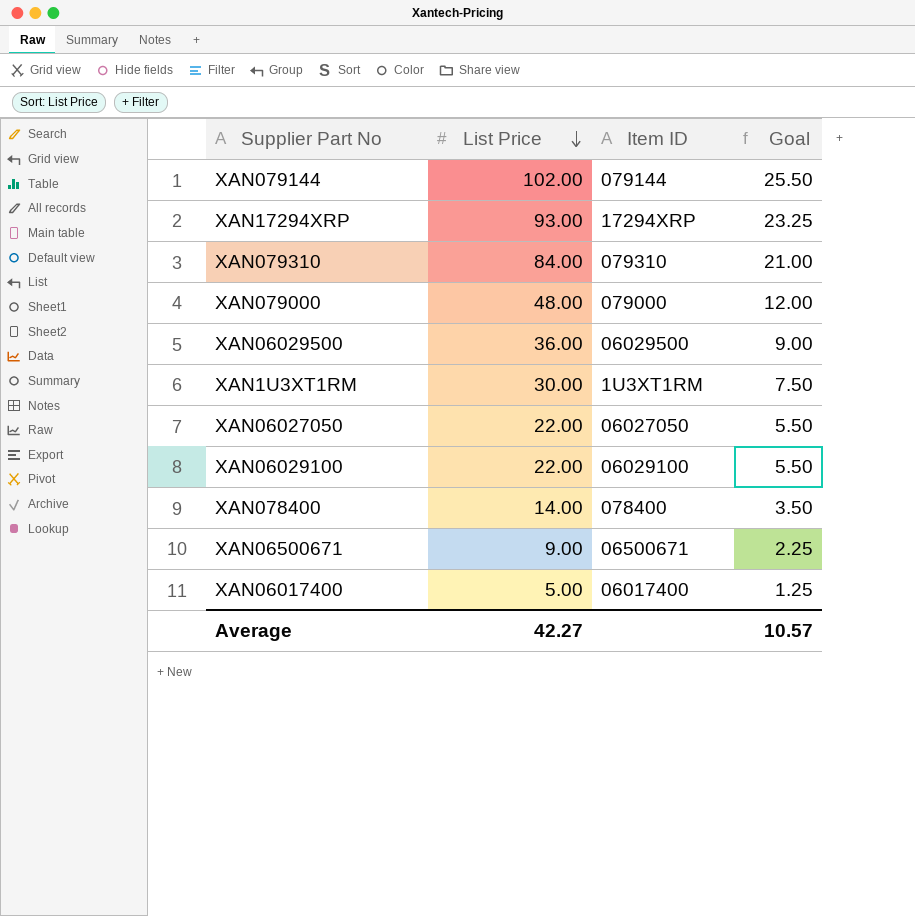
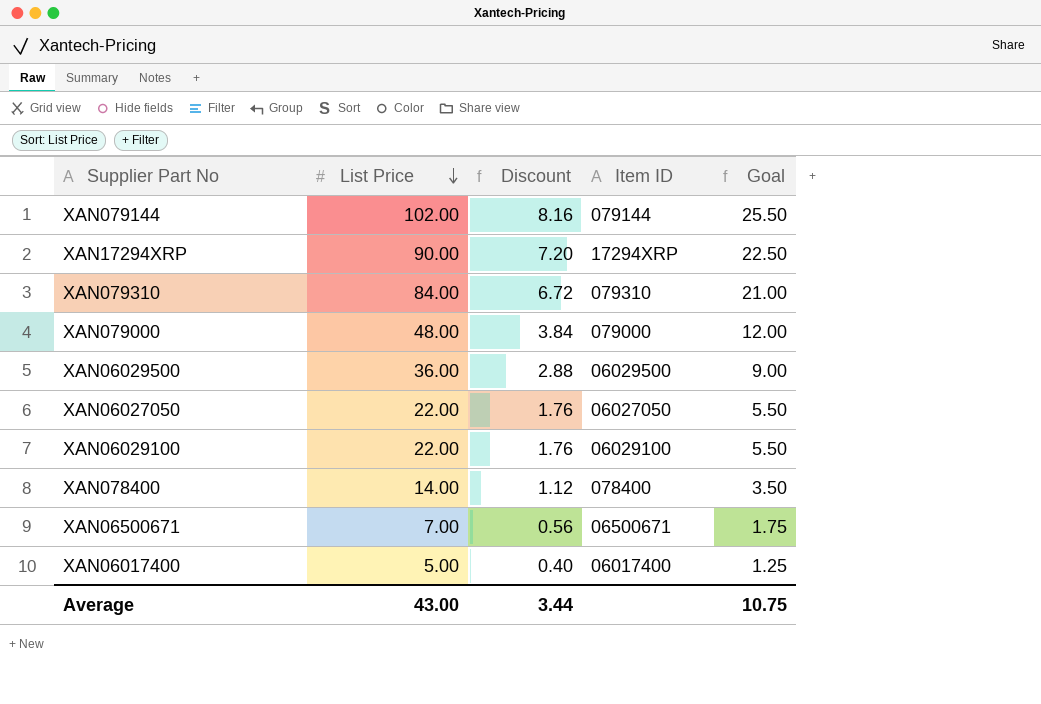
column Discount | formula: none -> [List Price] * 0.08
row XAN1U3XT1RM: 30.00 | 1U3XT1RM | 7.50 -> none
XAN17294XRP | List Price: 93.00 -> 90.00
XAN17294XRP | Goal: 23.25 -> 22.50
XAN06500671 | List Price: 9.00 -> 7.00
XAN06500671 | Goal: 2.25 -> 1.75
Average | List Price: 42.27 -> 43.00
Average | Goal: 10.57 -> 10.75

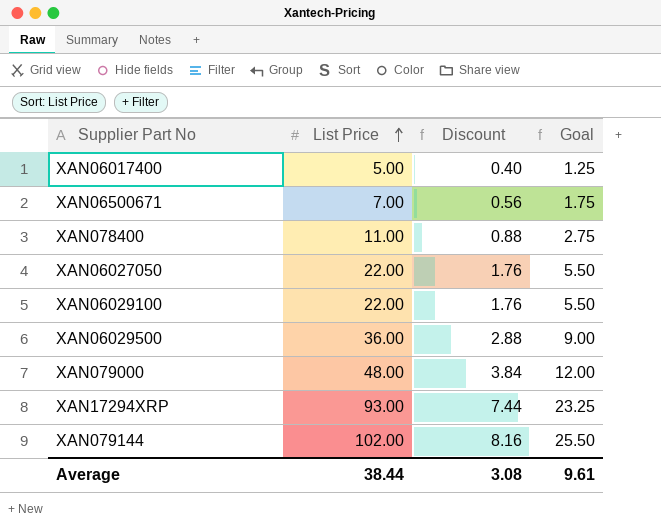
row order: List Price descending -> List Price ascending
column Item ID | position: 4 -> none
row XAN079310: 84.00 | 6.72 | 079310 | 21.00 -> none
XAN078400 | List Price: 14.00 -> 11.00
XAN078400 | Discount: 1.12 -> 0.88
XAN078400 | Goal: 3.50 -> 2.75
XAN17294XRP | List Price: 90.00 -> 93.00
XAN17294XRP | Discount: 7.20 -> 7.44
XAN17294XRP | Goal: 22.50 -> 23.25
Average | List Price: 43.00 -> 38.44
Average | Discount: 3.44 -> 3.08
Average | Goal: 10.75 -> 9.61

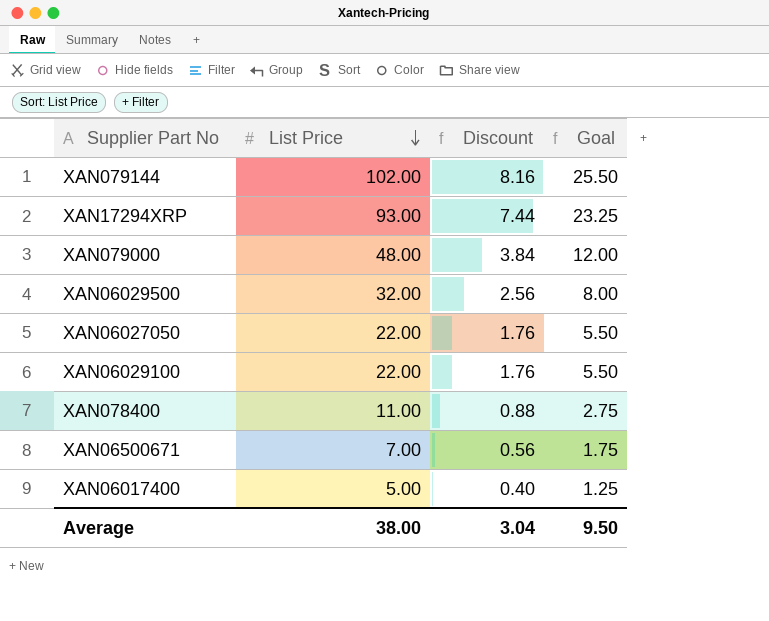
row order: List Price ascending -> List Price descending
XAN06029500 | List Price: 36.00 -> 32.00
XAN06029500 | Discount: 2.88 -> 2.56
XAN06029500 | Goal: 9.00 -> 8.00
Average | List Price: 38.44 -> 38.00
Average | Discount: 3.08 -> 3.04
Average | Goal: 9.61 -> 9.50

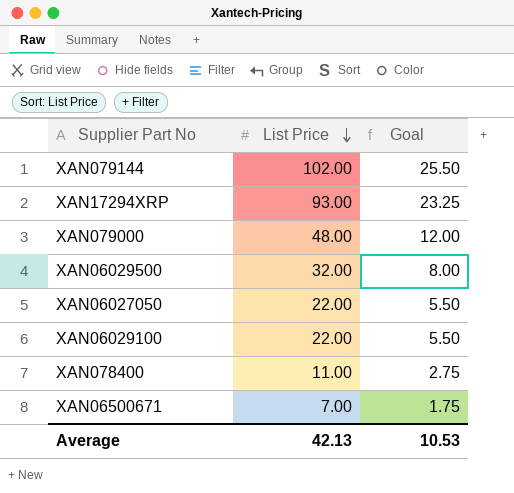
column Discount | formula: [List Price] * 0.08 -> none
row XAN06017400: 5.00 | 0.40 | 1.25 -> none
Average | List Price: 38.00 -> 42.13
Average | Goal: 9.50 -> 10.53

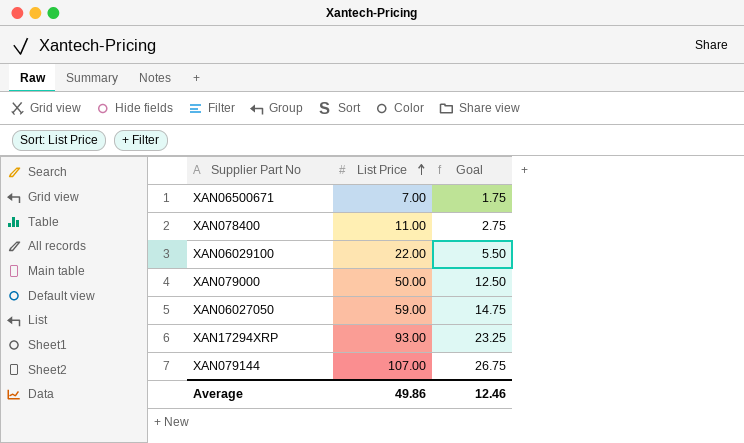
row order: List Price descending -> List Price ascending
row XAN06029500: 32.00 | 8.00 -> none
XAN079000 | List Price: 48.00 -> 50.00
XAN079000 | Goal: 12.00 -> 12.50
XAN06027050 | List Price: 22.00 -> 59.00
XAN06027050 | Goal: 5.50 -> 14.75
XAN079144 | List Price: 102.00 -> 107.00
XAN079144 | Goal: 25.50 -> 26.75
Average | List Price: 42.13 -> 49.86
Average | Goal: 10.53 -> 12.46

